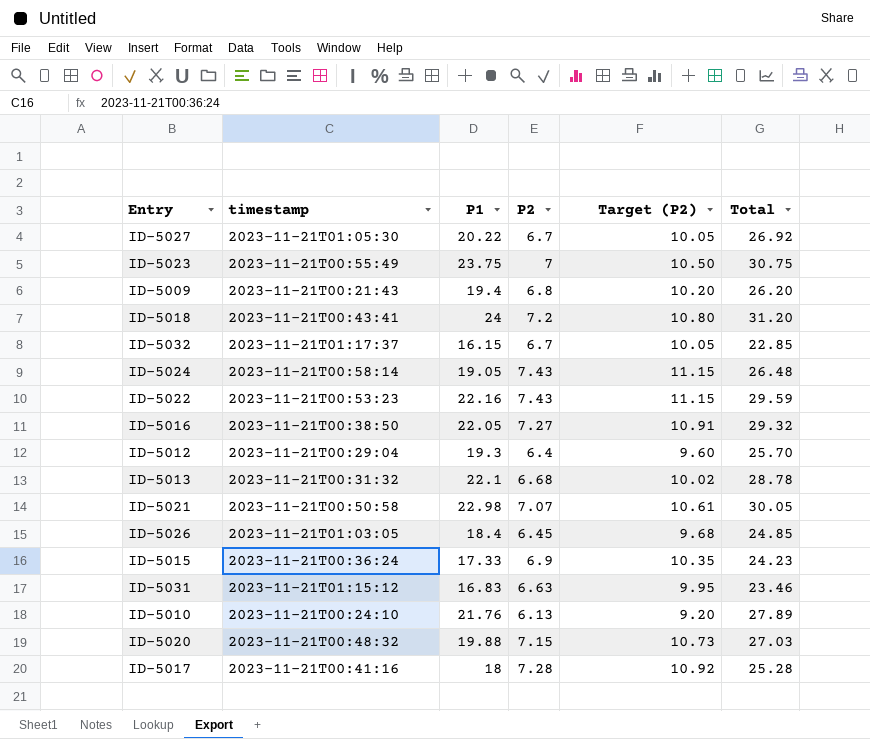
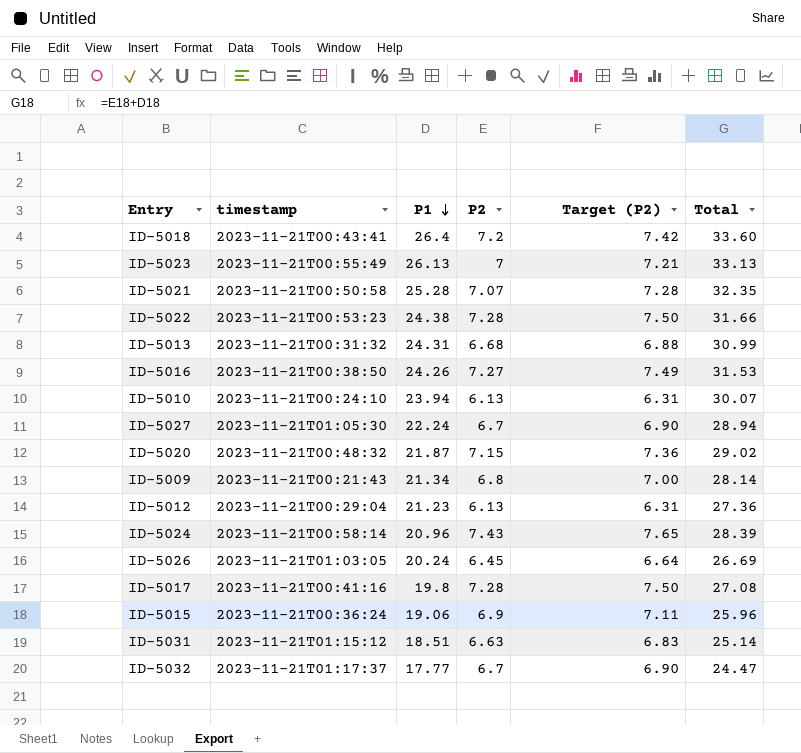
row order: none -> P1 descending
column Target (P2) | formula: [P2] * 1.5 -> [P2] * 1.03
ID-5018 | P1: 24 -> 26.4
ID-5018 | Total: 31.20 -> 33.60
ID-5023 | P1: 23.75 -> 26.13
ID-5023 | Total: 30.75 -> 33.13
ID-5021 | P1: 22.98 -> 25.28
ID-5021 | Total: 30.05 -> 32.35
ID-5022 | P1: 22.16 -> 24.38
ID-5022 | P2: 7.43 -> 7.28
ID-5022 | Total: 29.59 -> 31.66
ID-5013 | P1: 22.1 -> 24.31
ID-5013 | Total: 28.78 -> 30.99
ID-5016 | P1: 22.05 -> 24.26
ID-5016 | Total: 29.32 -> 31.53
ID-5010 | P1: 21.76 -> 23.94
ID-5010 | Total: 27.89 -> 30.07
ID-5027 | P1: 20.22 -> 22.24
ID-5027 | Total: 26.92 -> 28.94
ID-5020 | P1: 19.88 -> 21.87
ID-5020 | Total: 27.03 -> 29.02
ID-5009 | P1: 19.4 -> 21.34
ID-5009 | Total: 26.20 -> 28.14
ID-5012 | P1: 19.3 -> 21.23
ID-5012 | P2: 6.4 -> 6.13
ID-5012 | Total: 25.70 -> 27.36
ID-5024 | P1: 19.05 -> 20.96
ID-5024 | Total: 26.48 -> 28.39
ID-5026 | P1: 18.4 -> 20.24
ID-5026 | Total: 24.85 -> 26.69
ID-5017 | P1: 18 -> 19.8
ID-5017 | Total: 25.28 -> 27.08
ID-5015 | P1: 17.33 -> 19.06
ID-5015 | Total: 24.23 -> 25.96
ID-5031 | P1: 16.83 -> 18.51
ID-5031 | Total: 23.46 -> 25.14
ID-5032 | P1: 16.15 -> 17.77
ID-5032 | Total: 22.85 -> 24.47

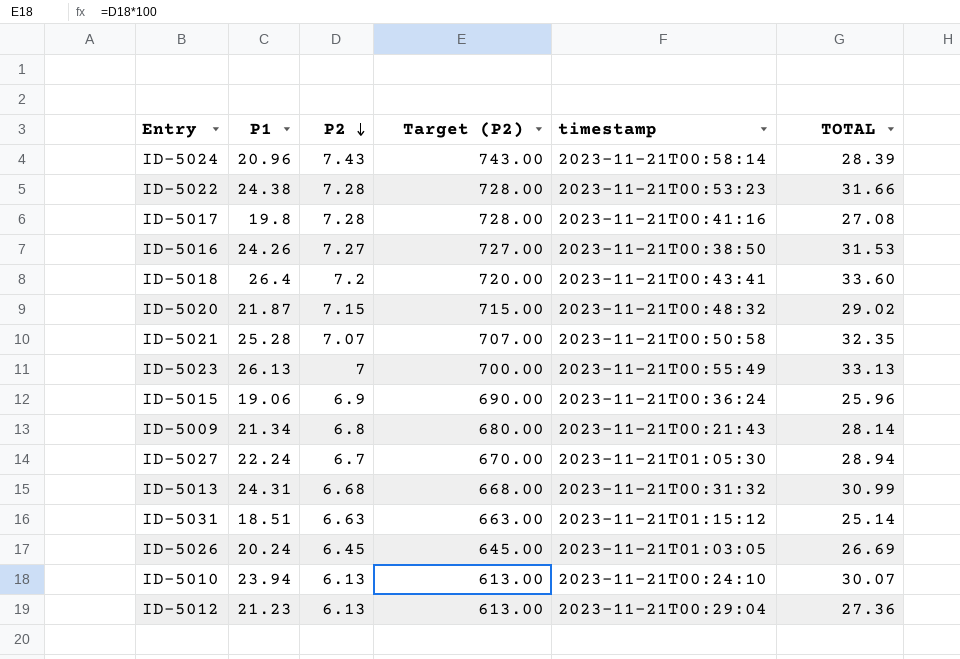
row order: P1 descending -> P2 descending
column Target (P2) | formula: [P2] * 1.03 -> [P2] * 100
column timestamp | position: 2 -> 5
column name: Total -> TOTAL
row ID-5032: 2023-11-21T01:17:37 | 17.77 | 6.7 | 6.90 | 24.47 -> none

